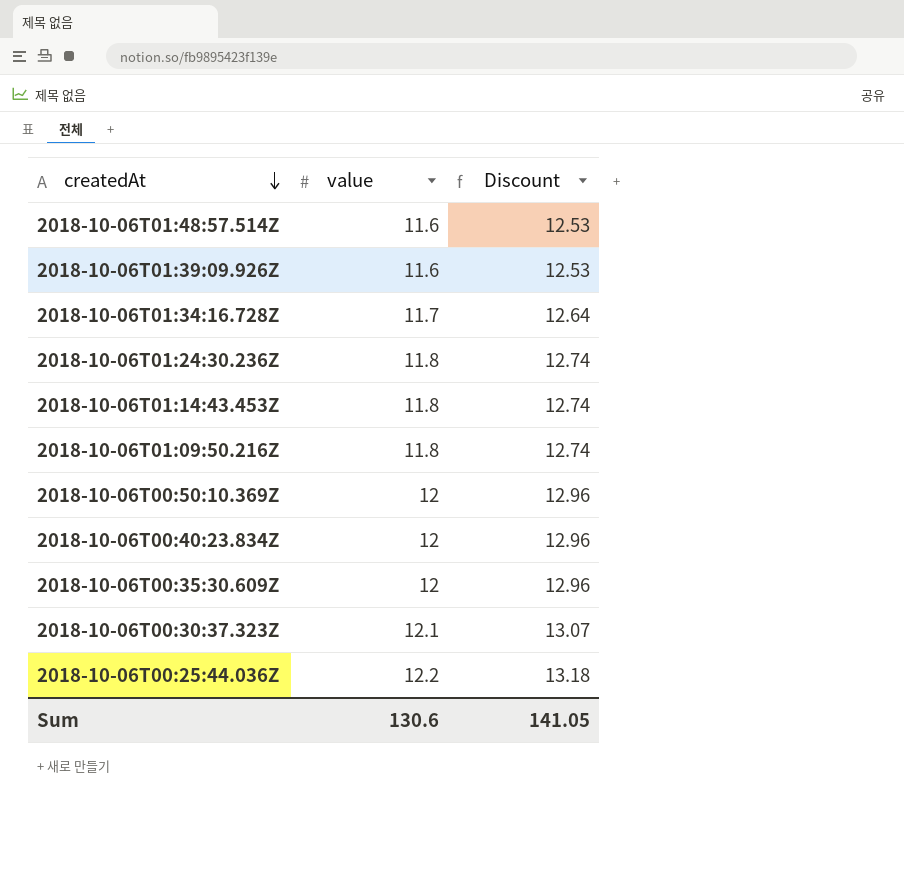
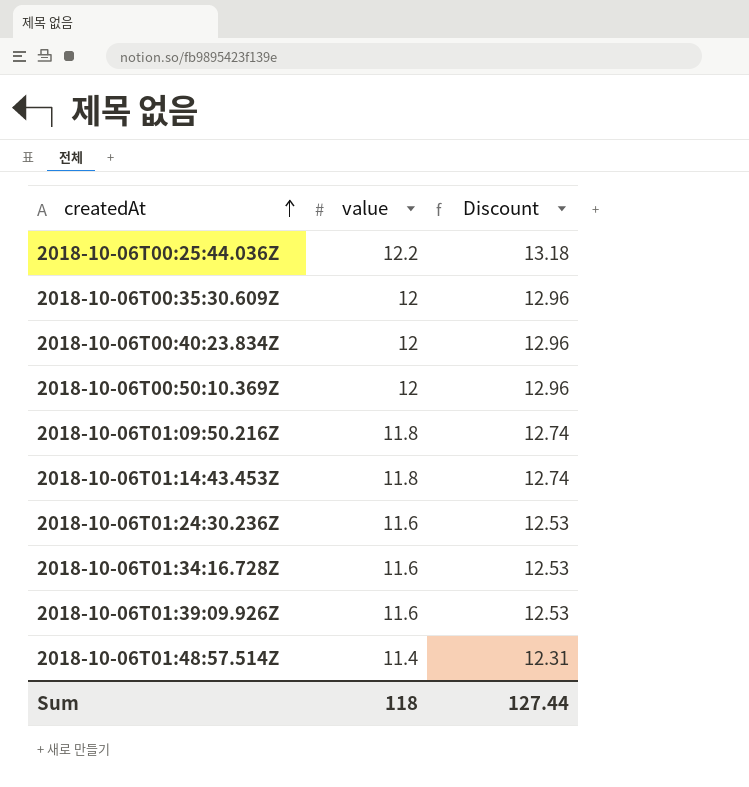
row order: createdAt descending -> createdAt ascending
row 2018-10-06T00:30:37.323Z: 12.1 | 13.07 -> none
2018-10-06T01:24:30.236Z | value: 11.8 -> 11.6
2018-10-06T01:24:30.236Z | Discount: 12.74 -> 12.53
2018-10-06T01:34:16.728Z | value: 11.7 -> 11.6
2018-10-06T01:34:16.728Z | Discount: 12.64 -> 12.53
2018-10-06T01:48:57.514Z | value: 11.6 -> 11.4
2018-10-06T01:48:57.514Z | Discount: 12.53 -> 12.31
Sum | value: 130.6 -> 118
Sum | Discount: 141.05 -> 127.44

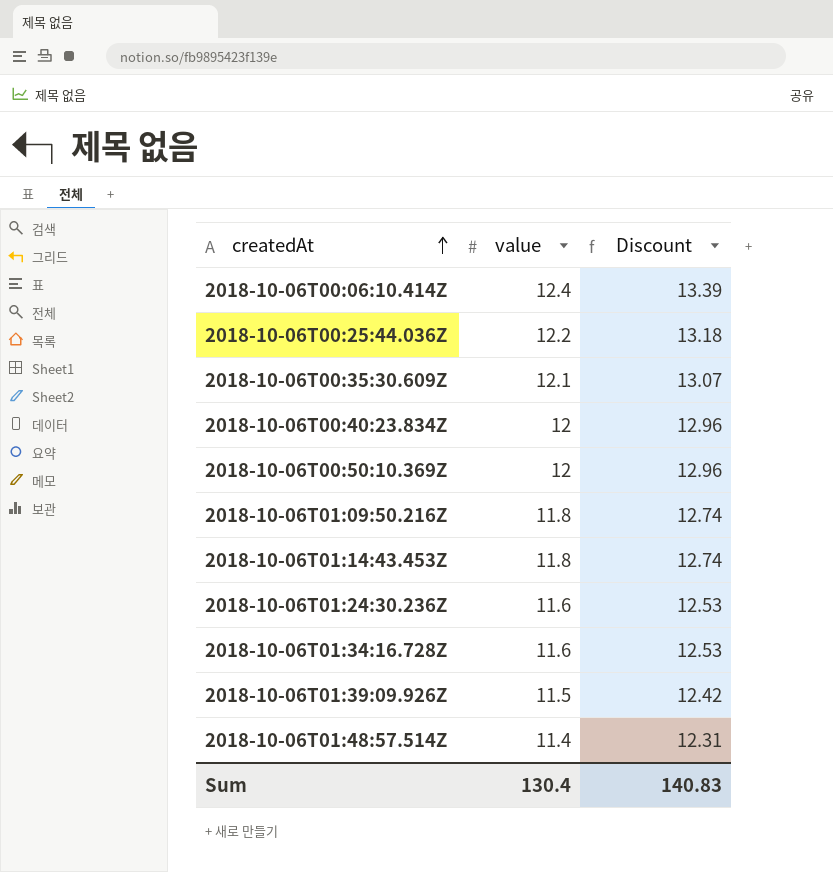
row 2018-10-06T00:06:10.414Z: none -> 12.4 | 13.39
2018-10-06T00:35:30.609Z | value: 12 -> 12.1
2018-10-06T00:35:30.609Z | Discount: 12.96 -> 13.07
2018-10-06T01:39:09.926Z | value: 11.6 -> 11.5
2018-10-06T01:39:09.926Z | Discount: 12.53 -> 12.42
Sum | value: 118 -> 130.4
Sum | Discount: 127.44 -> 140.83

